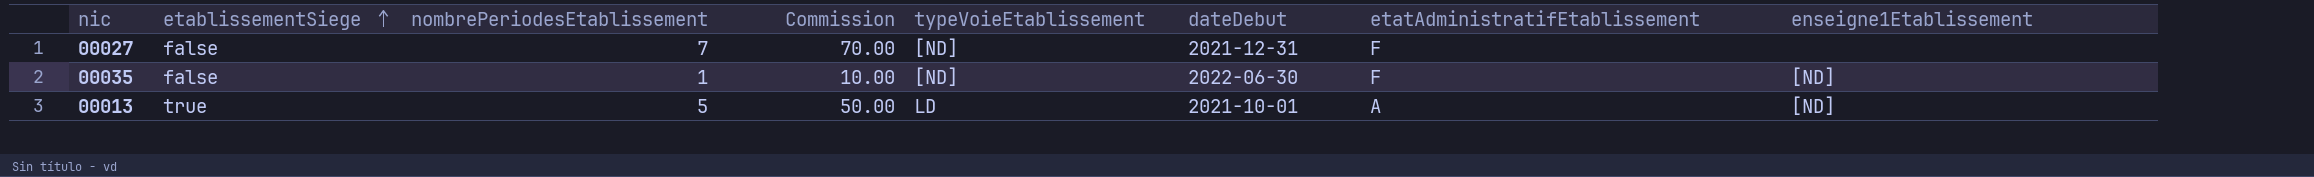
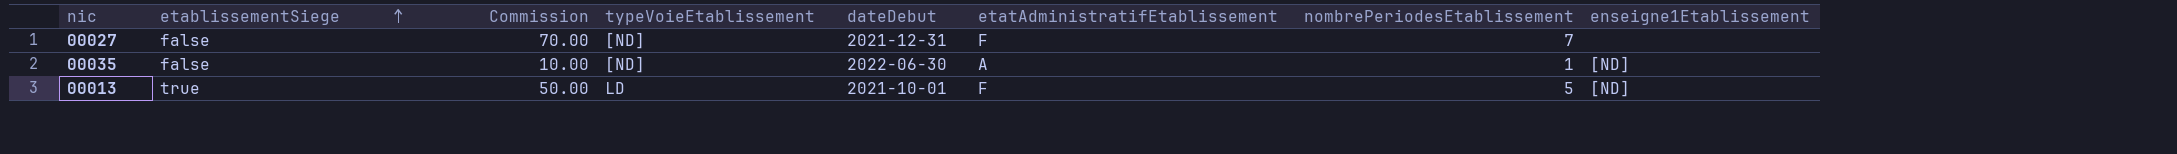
column nombrePeriodesEtablissement | position: 3 -> 7
00035 | etatAdministratifEtablissement: F -> A
00013 | etatAdministratifEtablissement: A -> F

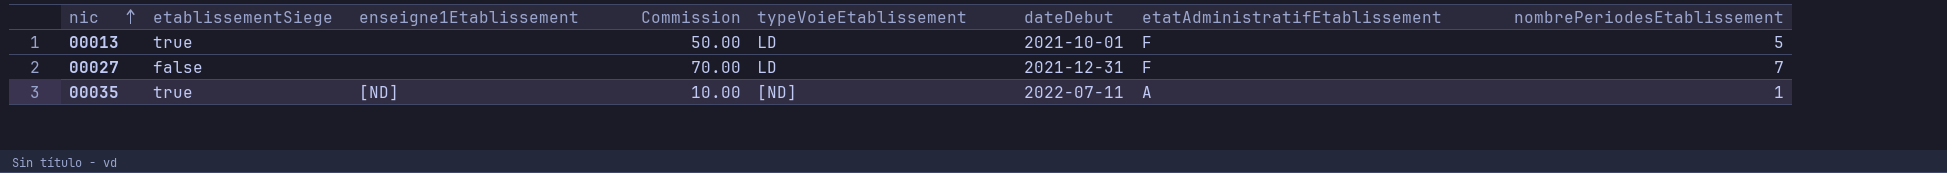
row order: etablissementSiege ascending -> nic ascending
column enseigne1Etablissement | position: 8 -> 3
00013 | enseigne1Etablissement: [ND] -> none
00027 | typeVoieEtablissement: [ND] -> LD
00035 | etablissementSiege: false -> true
00035 | dateDebut: 2022-06-30 -> 2022-07-11

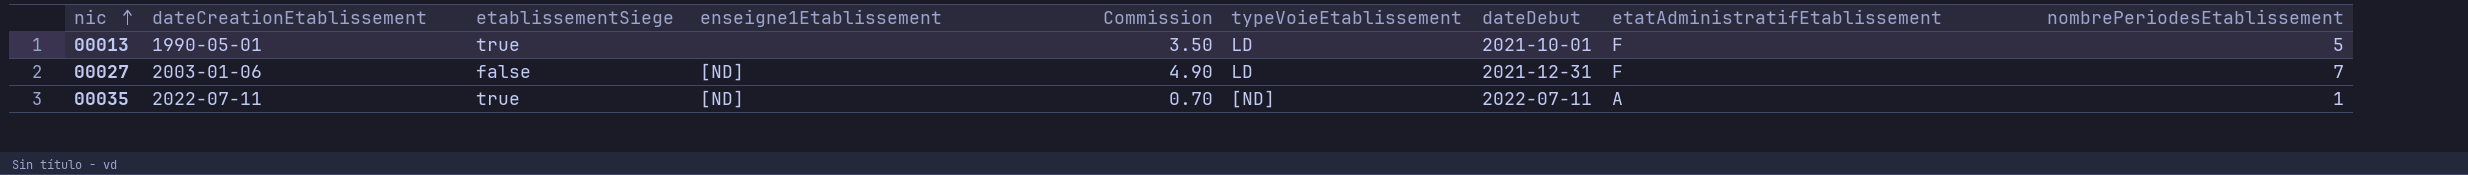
column dateCreationEtablissement | position: none -> 2
column Commission | formula: [nombrePeriodesEtablissement] * 10 -> [nombrePeriodesEtablissement] * 0.7
00027 | enseigne1Etablissement: none -> [ND]

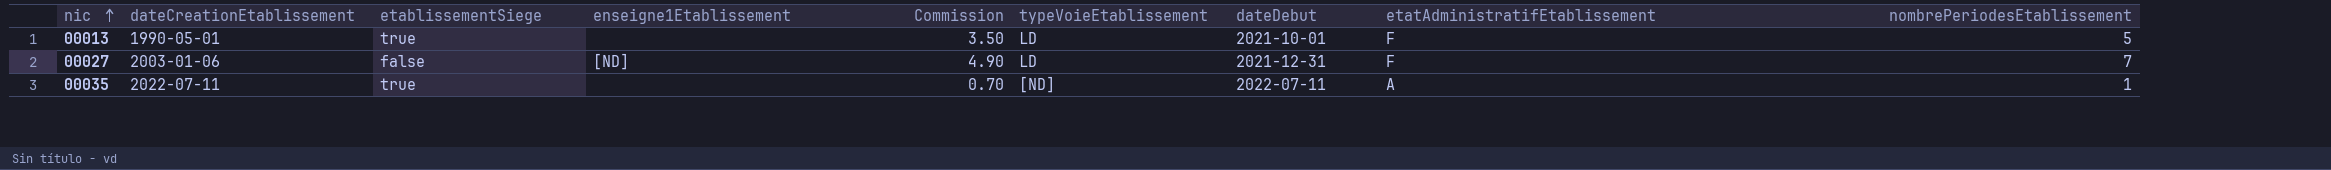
00035 | enseigne1Etablissement: [ND] -> none

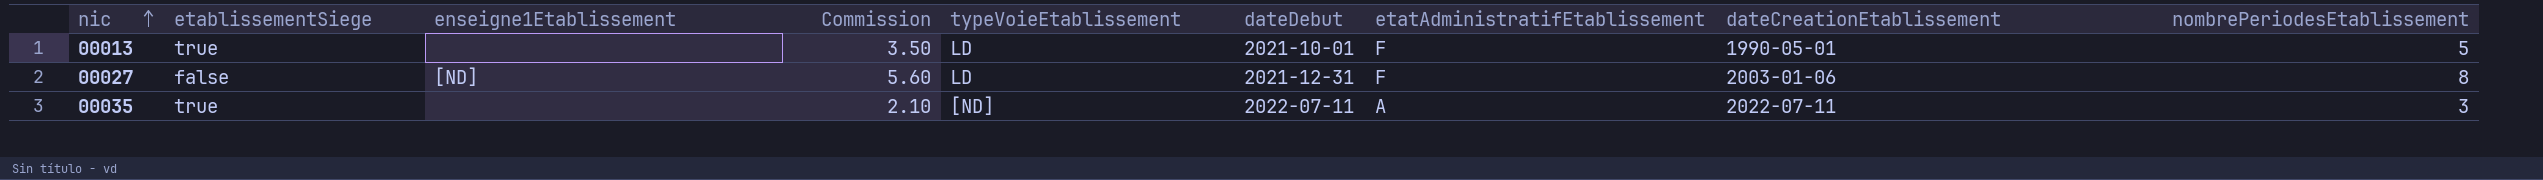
column dateCreationEtablissement | position: 2 -> 8
00027 | Commission: 4.90 -> 5.60
00027 | nombrePeriodesEtablissement: 7 -> 8
00035 | Commission: 0.70 -> 2.10
00035 | nombrePeriodesEtablissement: 1 -> 3

